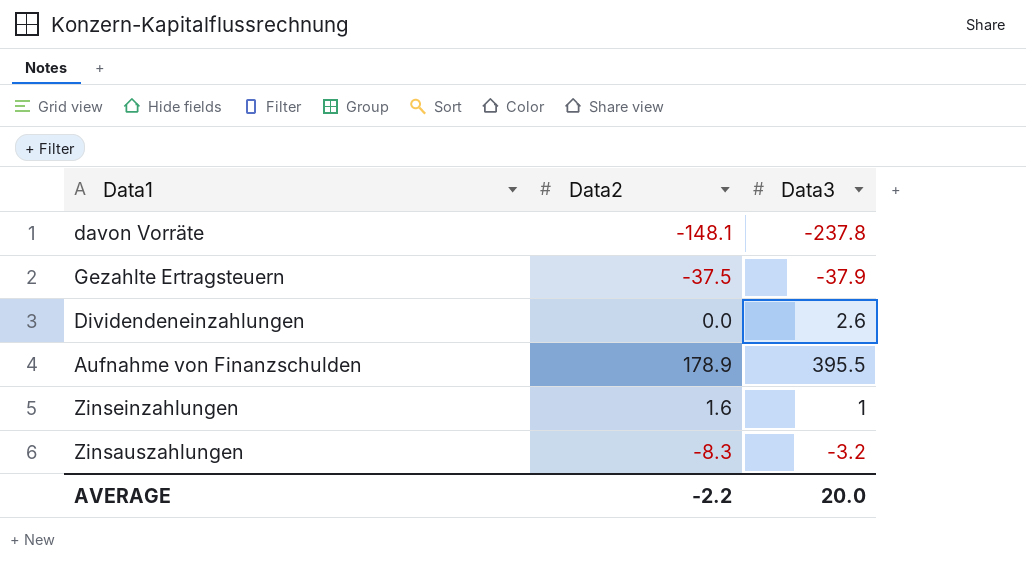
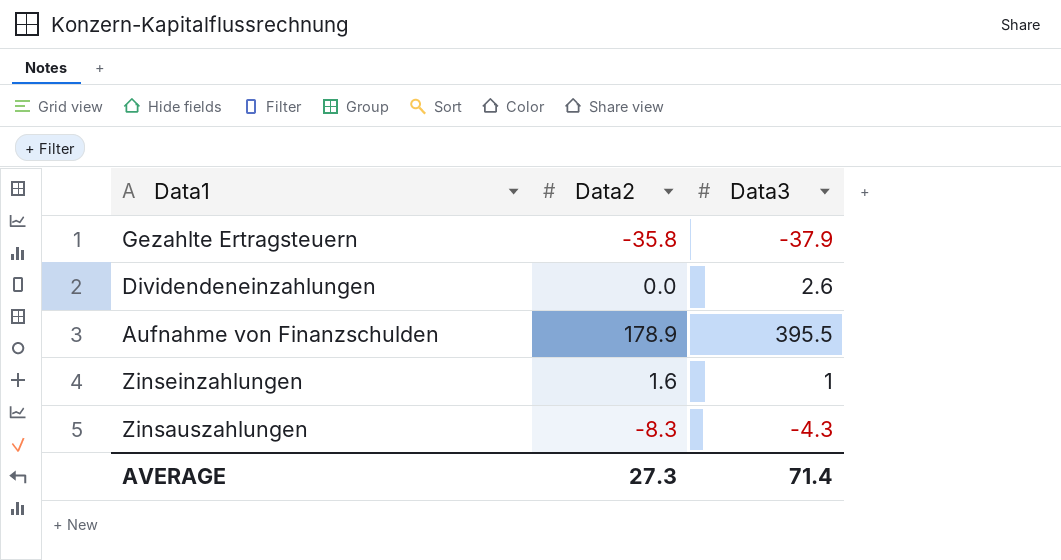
row davon Vorräte: -148.1 | -237.8 -> none
Gezahlte Ertragsteuern | Data2: -37.5 -> -35.8
Zinsauszahlungen | Data3: -3.2 -> -4.3
AVERAGE | Data2: -2.2 -> 27.3
AVERAGE | Data3: 20.0 -> 71.4

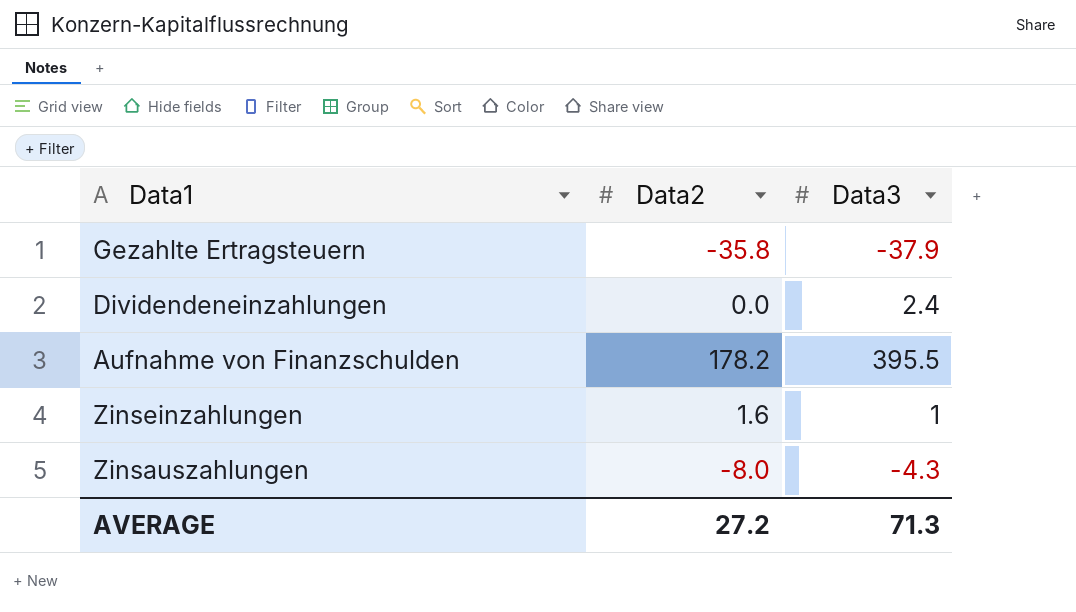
Dividendeneinzahlungen | Data3: 2.6 -> 2.4
Aufnahme von Finanzschulden | Data2: 178.9 -> 178.2
Zinsauszahlungen | Data2: -8.3 -> -8.0
AVERAGE | Data2: 27.3 -> 27.2
AVERAGE | Data3: 71.4 -> 71.3

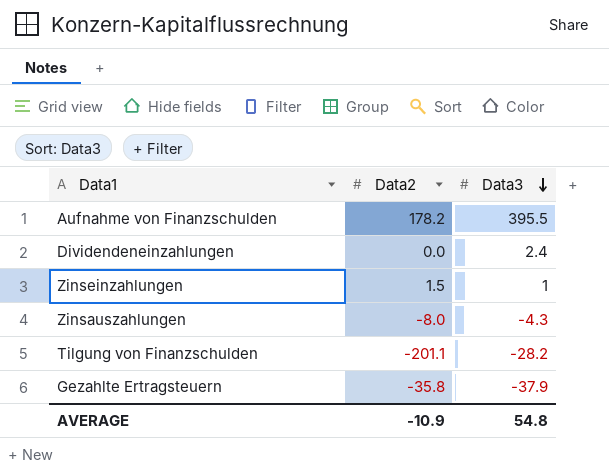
row order: none -> Data3 descending
Zinseinzahlungen | Data2: 1.6 -> 1.5
row Tilgung von Finanzschulden: none -> -201.1 | -28.2
AVERAGE | Data2: 27.2 -> -10.9
AVERAGE | Data3: 71.3 -> 54.8

